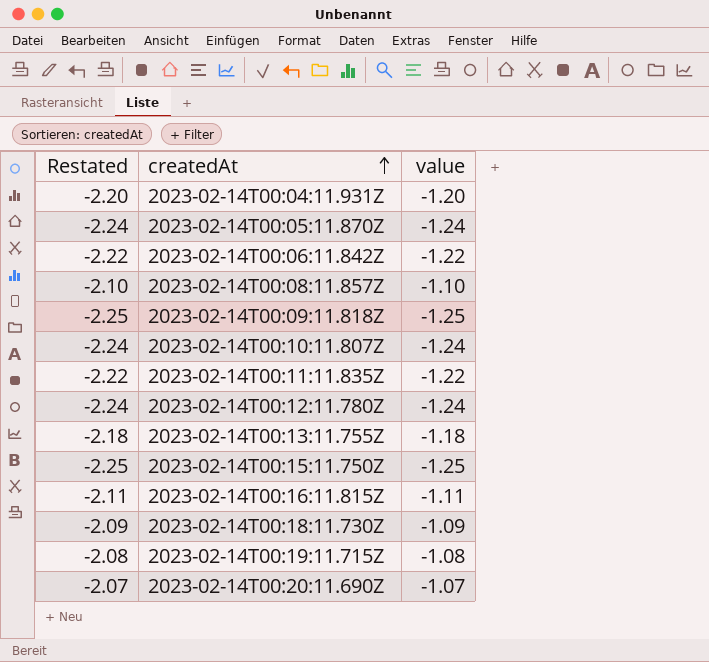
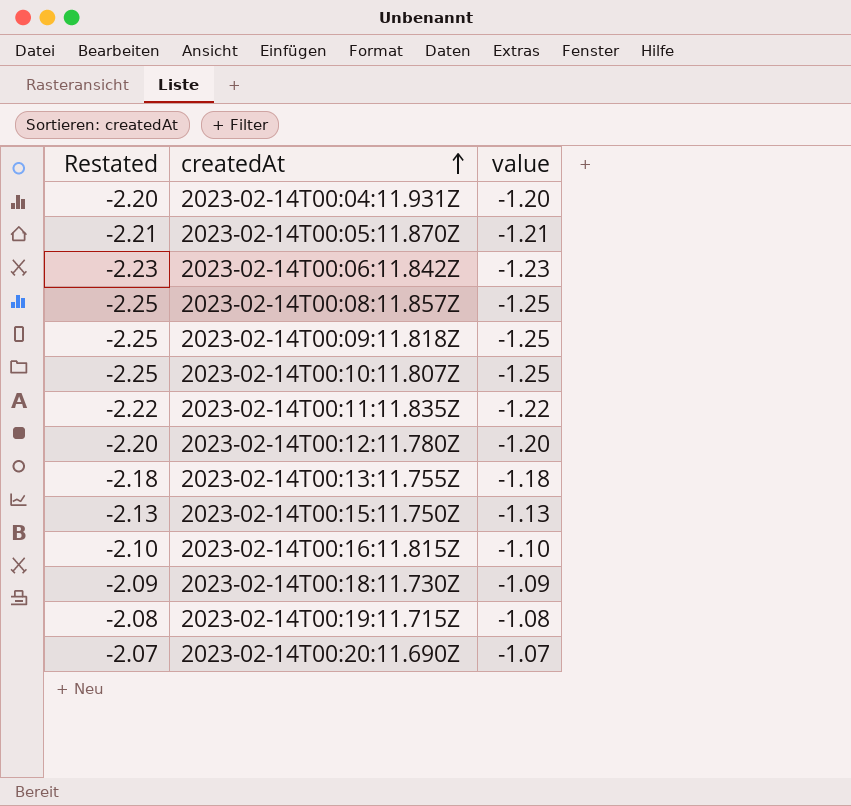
2023-02-14T00:05:11.870Z | Restated: -2.24 -> -2.21
2023-02-14T00:05:11.870Z | value: -1.24 -> -1.21
2023-02-14T00:06:11.842Z | Restated: -2.22 -> -2.23
2023-02-14T00:06:11.842Z | value: -1.22 -> -1.23
2023-02-14T00:08:11.857Z | Restated: -2.10 -> -2.25
2023-02-14T00:08:11.857Z | value: -1.10 -> -1.25
2023-02-14T00:10:11.807Z | Restated: -2.24 -> -2.25
2023-02-14T00:10:11.807Z | value: -1.24 -> -1.25
2023-02-14T00:12:11.780Z | Restated: -2.24 -> -2.20
2023-02-14T00:12:11.780Z | value: -1.24 -> -1.20
2023-02-14T00:15:11.750Z | Restated: -2.25 -> -2.13
2023-02-14T00:15:11.750Z | value: -1.25 -> -1.13
2023-02-14T00:16:11.815Z | Restated: -2.11 -> -2.10
2023-02-14T00:16:11.815Z | value: -1.11 -> -1.10

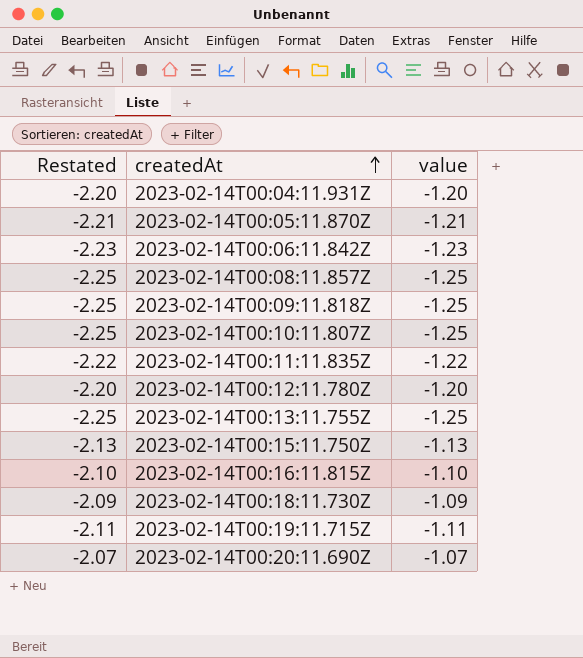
2023-02-14T00:13:11.755Z | Restated: -2.18 -> -2.25
2023-02-14T00:13:11.755Z | value: -1.18 -> -1.25
2023-02-14T00:19:11.715Z | Restated: -2.08 -> -2.11
2023-02-14T00:19:11.715Z | value: -1.08 -> -1.11

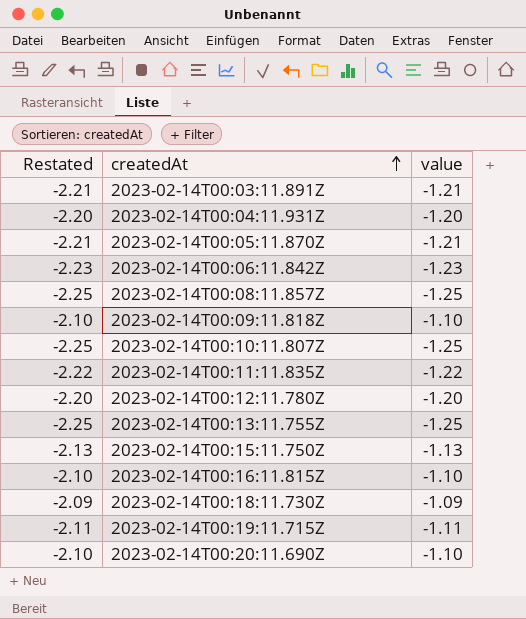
row 2023-02-14T00:03:11.891Z: none -> -2.21 | -1.21
2023-02-14T00:09:11.818Z | Restated: -2.25 -> -2.10
2023-02-14T00:09:11.818Z | value: -1.25 -> -1.10
2023-02-14T00:20:11.690Z | Restated: -2.07 -> -2.10
2023-02-14T00:20:11.690Z | value: -1.07 -> -1.10

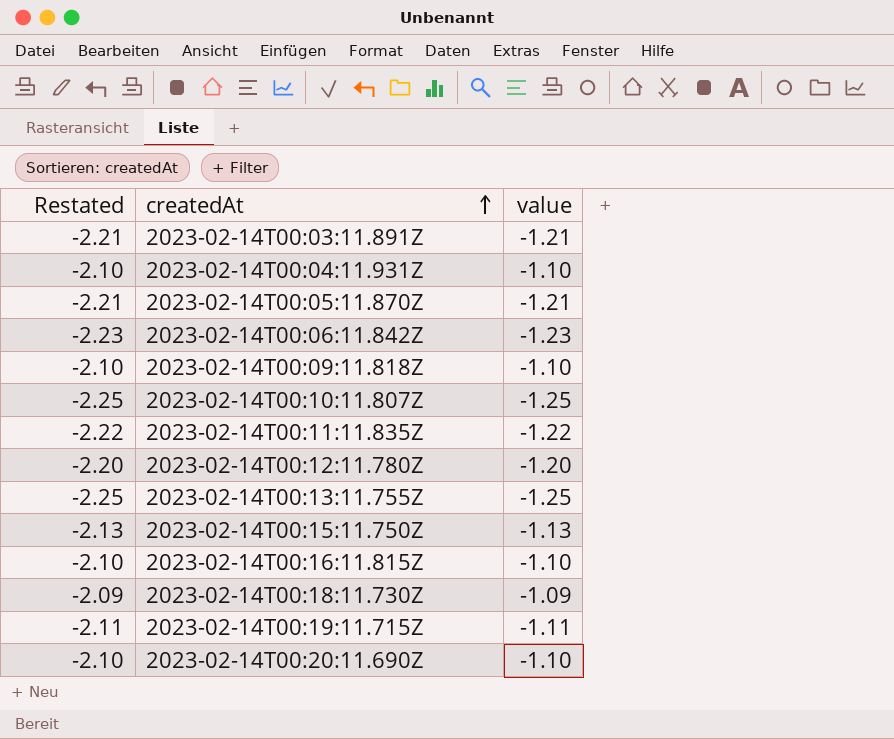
row 2023-02-14T00:08:11.857Z: -2.25 | -1.25 -> none
2023-02-14T00:04:11.931Z | Restated: -2.20 -> -2.10
2023-02-14T00:04:11.931Z | value: -1.20 -> -1.10

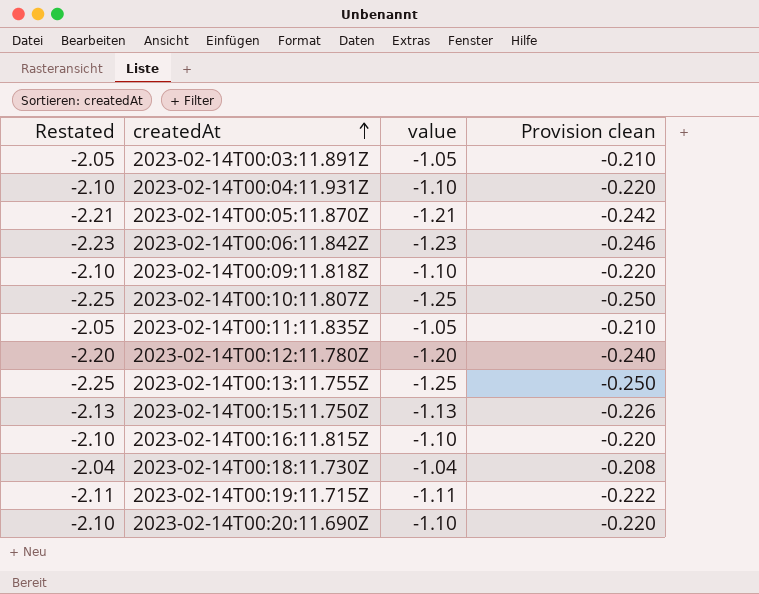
column Provision clean | formula: none -> [value] * 0.2
2023-02-14T00:03:11.891Z | Restated: -2.21 -> -2.05
2023-02-14T00:03:11.891Z | value: -1.21 -> -1.05
2023-02-14T00:11:11.835Z | Restated: -2.22 -> -2.05
2023-02-14T00:11:11.835Z | value: -1.22 -> -1.05
2023-02-14T00:18:11.730Z | Restated: -2.09 -> -2.04
2023-02-14T00:18:11.730Z | value: -1.09 -> -1.04

